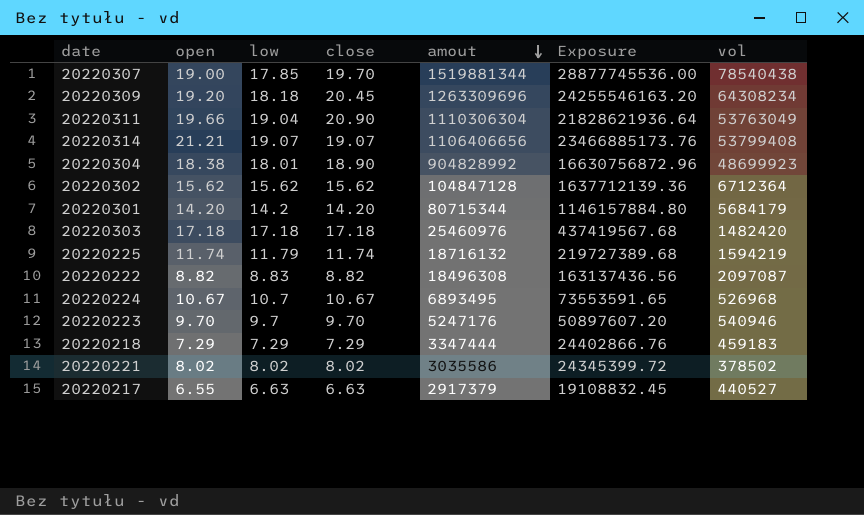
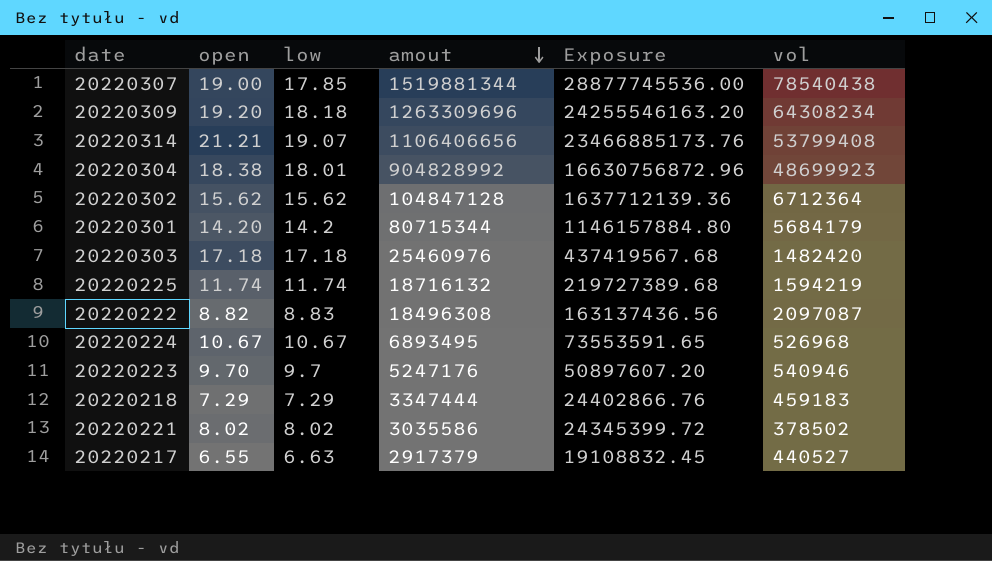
column close | position: 4 -> none
row 20220311: 19.66 | 19.04 | 20.90 | 1110306304 | 21828621936.64 | 53763049 -> none
20220225 | low: 11.79 -> 11.74
20220224 | low: 10.7 -> 10.67

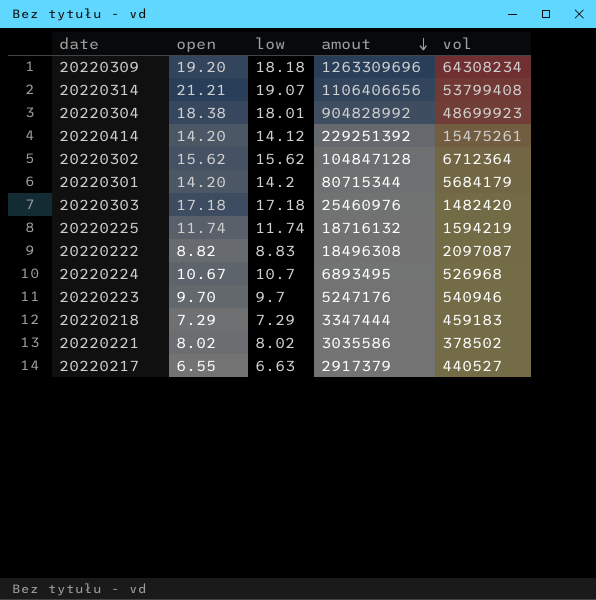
column Exposure | formula: [open] * [amout] -> none
row 20220307: 19.00 | 17.85 | 1519881344 | 28877745536.00 | 78540438 -> none
row 20220414: none -> 14.20 | 14.12 | 229251392 | 15475261
20220224 | low: 10.67 -> 10.7

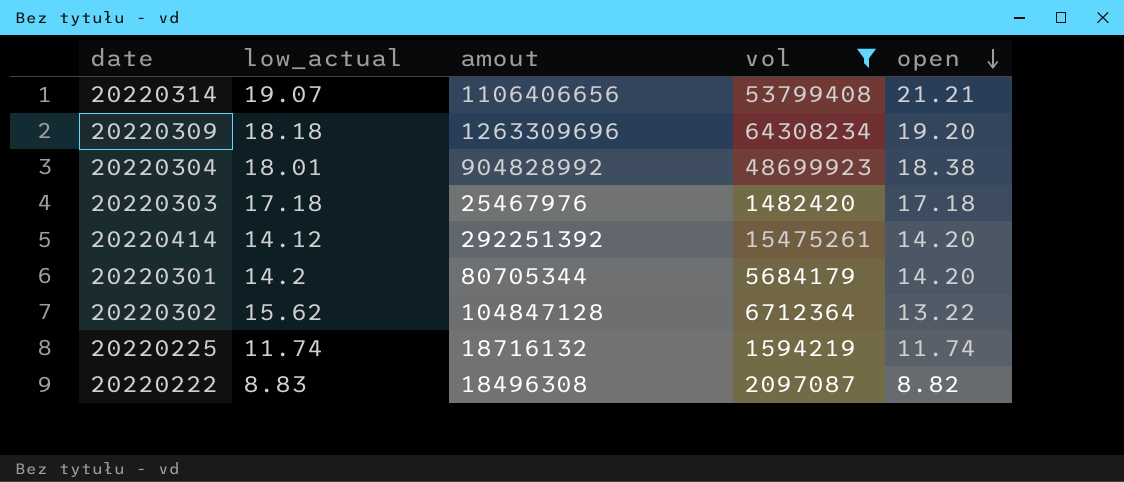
filter: none -> vol >= 1482420
row order: amout descending -> open descending
column name: low -> low_actual
column open | position: 2 -> 5
20220303 | amout: 25460976 -> 25467976
20220414 | amout: 229251392 -> 292251392
20220301 | amout: 80715344 -> 80705344
20220302 | open: 15.62 -> 13.22

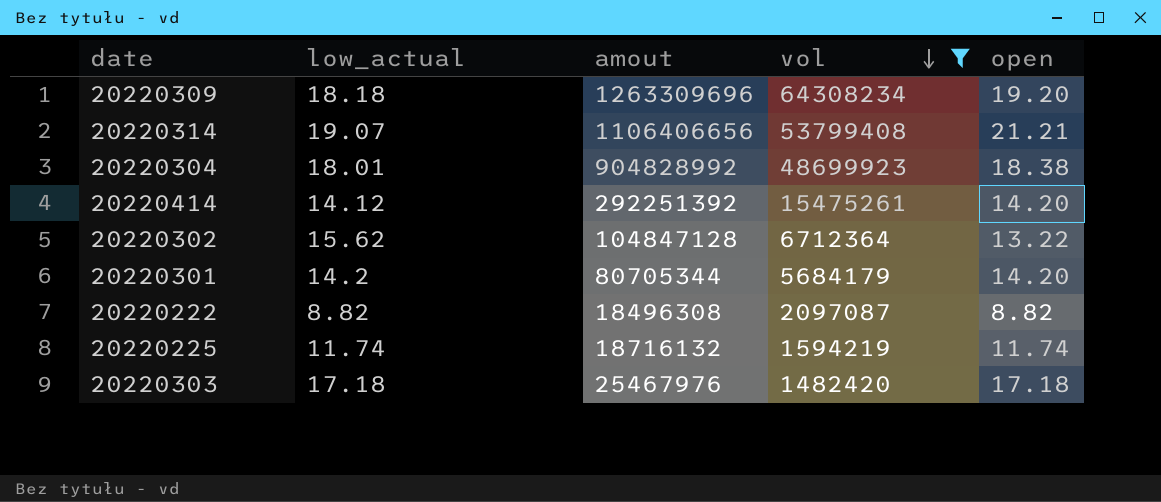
row order: open descending -> vol descending
20220222 | low_actual: 8.83 -> 8.82

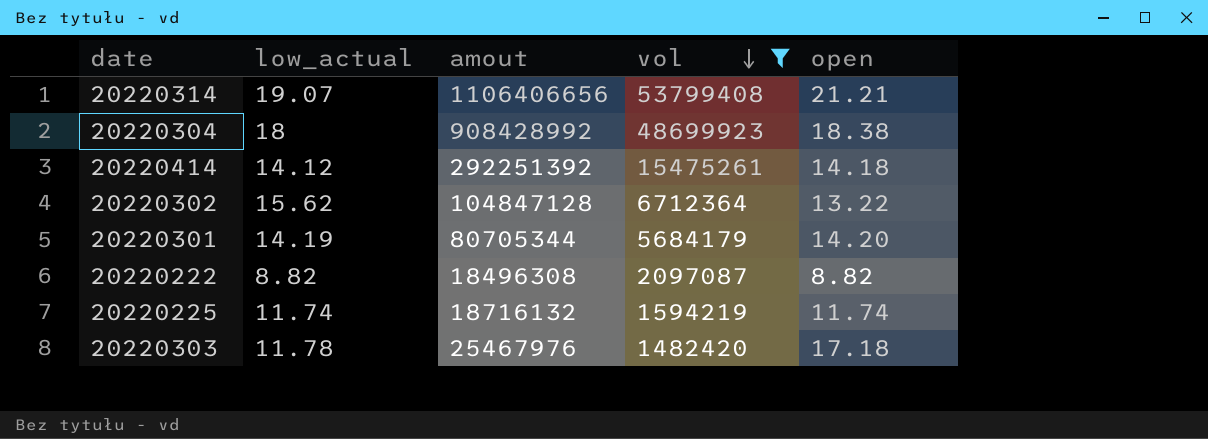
row 20220309: 18.18 | 1263309696 | 64308234 | 19.20 -> none
20220304 | low_actual: 18.01 -> 18
20220304 | amout: 904828992 -> 908428992
20220414 | open: 14.20 -> 14.18
20220301 | low_actual: 14.2 -> 14.19
20220303 | low_actual: 17.18 -> 11.78

